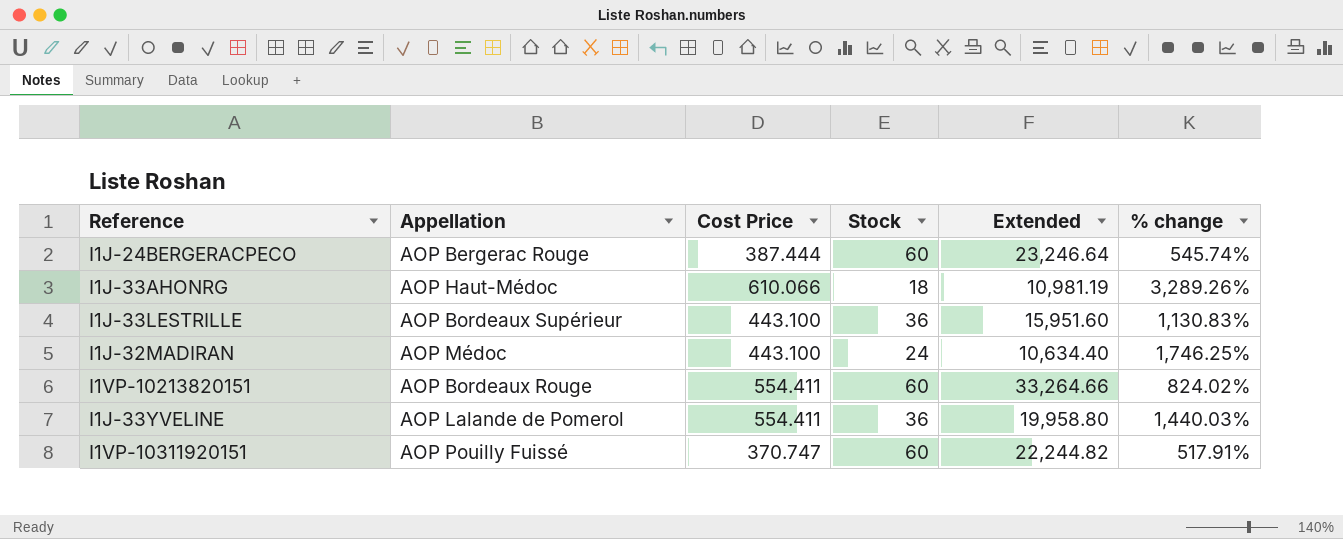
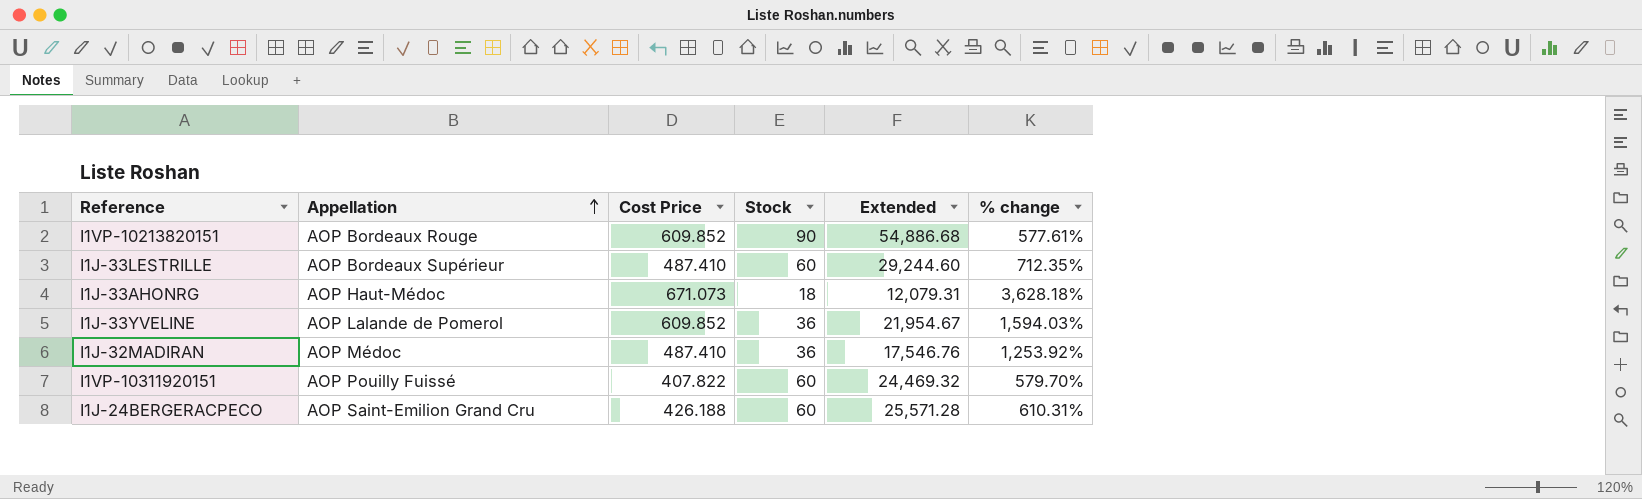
row order: none -> Appellation ascending
I1VP-10213820151 | Cost Price: 554.411 -> 609.852
I1VP-10213820151 | Stock: 60 -> 90
I1VP-10213820151 | Extended: 33,264.66 -> 54,886.68
I1VP-10213820151 | % change: 824.02% -> 577.61%
I1J-33LESTRILLE | Cost Price: 443.100 -> 487.410
I1J-33LESTRILLE | Stock: 36 -> 60
I1J-33LESTRILLE | Extended: 15,951.60 -> 29,244.60
I1J-33LESTRILLE | % change: 1,130.83% -> 712.35%
I1J-33AHONRG | Cost Price: 610.066 -> 671.073
I1J-33AHONRG | Extended: 10,981.19 -> 12,079.31
I1J-33AHONRG | % change: 3,289.26% -> 3,628.18%
I1J-33YVELINE | Cost Price: 554.411 -> 609.852
I1J-33YVELINE | Extended: 19,958.80 -> 21,954.67
I1J-33YVELINE | % change: 1,440.03% -> 1,594.03%
I1J-32MADIRAN | Cost Price: 443.100 -> 487.410
I1J-32MADIRAN | Stock: 24 -> 36
I1J-32MADIRAN | Extended: 10,634.40 -> 17,546.76
I1J-32MADIRAN | % change: 1,746.25% -> 1,253.92%
I1VP-10311920151 | Cost Price: 370.747 -> 407.822
I1VP-10311920151 | Extended: 22,244.82 -> 24,469.32
I1VP-10311920151 | % change: 517.91% -> 579.70%
I1J-24BERGERACPECO | Appellation: AOP Bergerac Rouge -> AOP Saint-Emilion Grand Cru
I1J-24BERGERACPECO | Cost Price: 387.444 -> 426.188
I1J-24BERGERACPECO | Extended: 23,246.64 -> 25,571.28
I1J-24BERGERACPECO | % change: 545.74% -> 610.31%

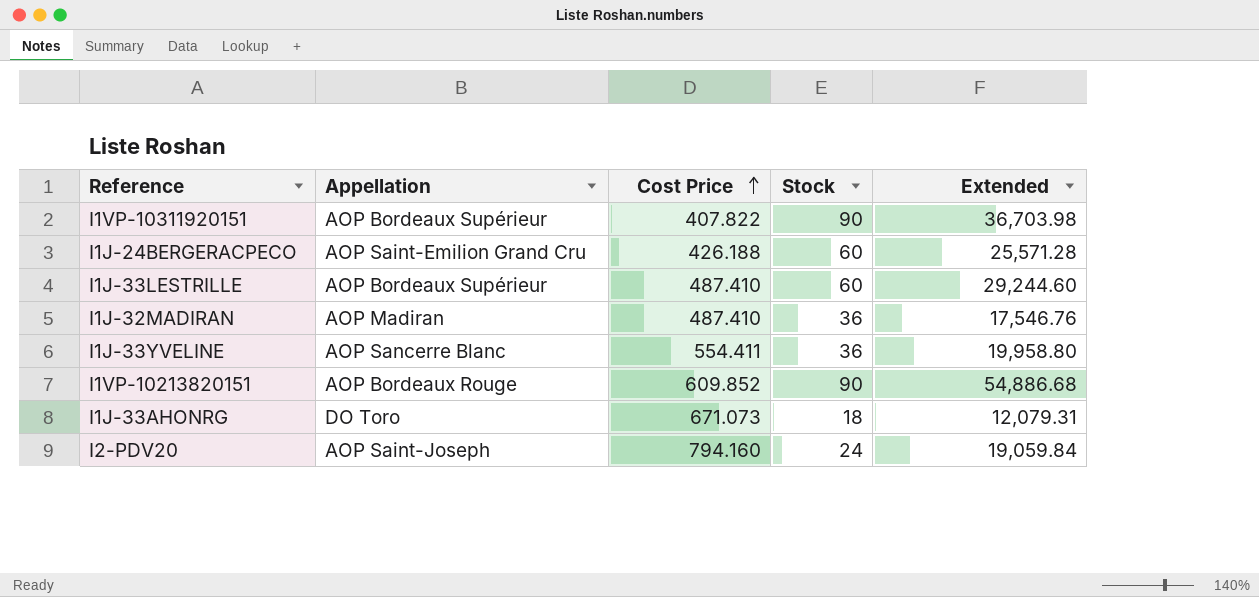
row order: Appellation ascending -> Cost Price ascending
column % change | formula: ([Cost Price] - [Stock]) / [Stock] -> none
I1VP-10311920151 | Appellation: AOP Pouilly Fuissé -> AOP Bordeaux Supérieur
I1VP-10311920151 | Stock: 60 -> 90
I1VP-10311920151 | Extended: 24,469.32 -> 36,703.98
I1J-32MADIRAN | Appellation: AOP Médoc -> AOP Madiran
I1J-33YVELINE | Appellation: AOP Lalande de Pomerol -> AOP Sancerre Blanc
I1J-33YVELINE | Cost Price: 609.852 -> 554.411
I1J-33YVELINE | Extended: 21,954.67 -> 19,958.80
I1J-33AHONRG | Appellation: AOP Haut-Médoc -> DO Toro
row I2-PDV20: none -> AOP Saint-Joseph | 794.160 | 24 | 19,059.84

